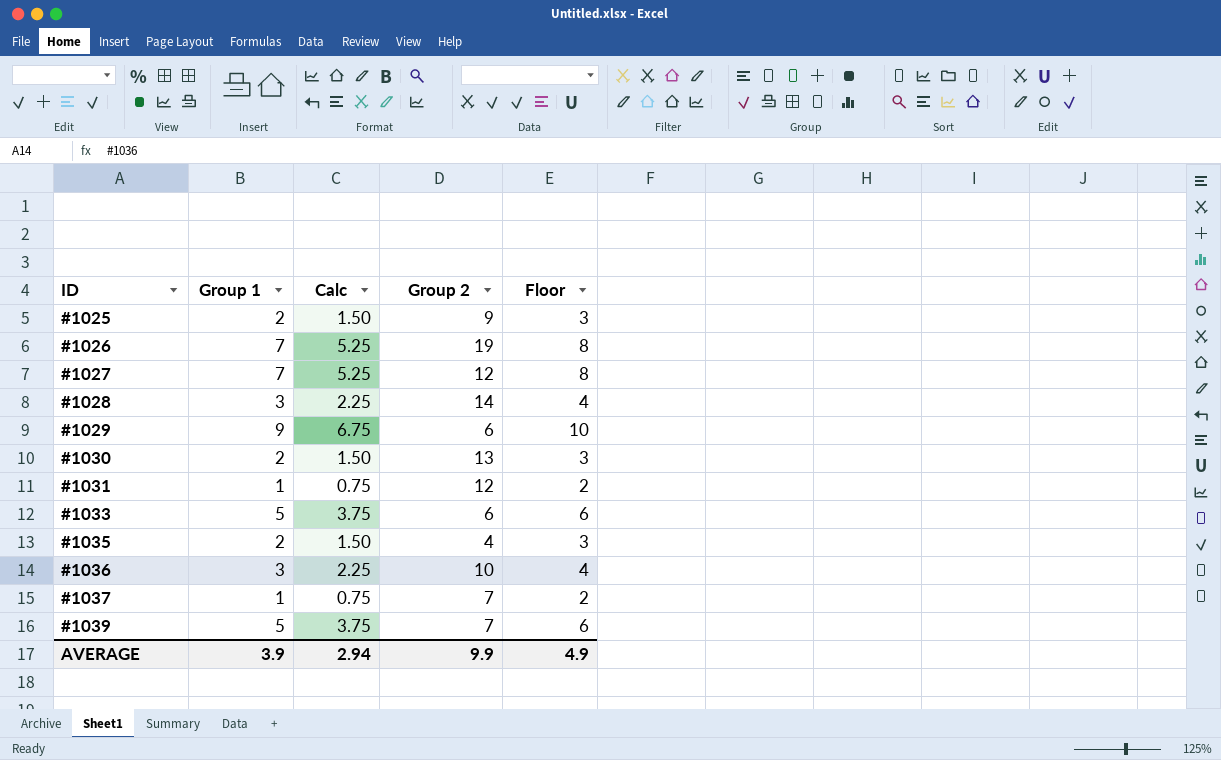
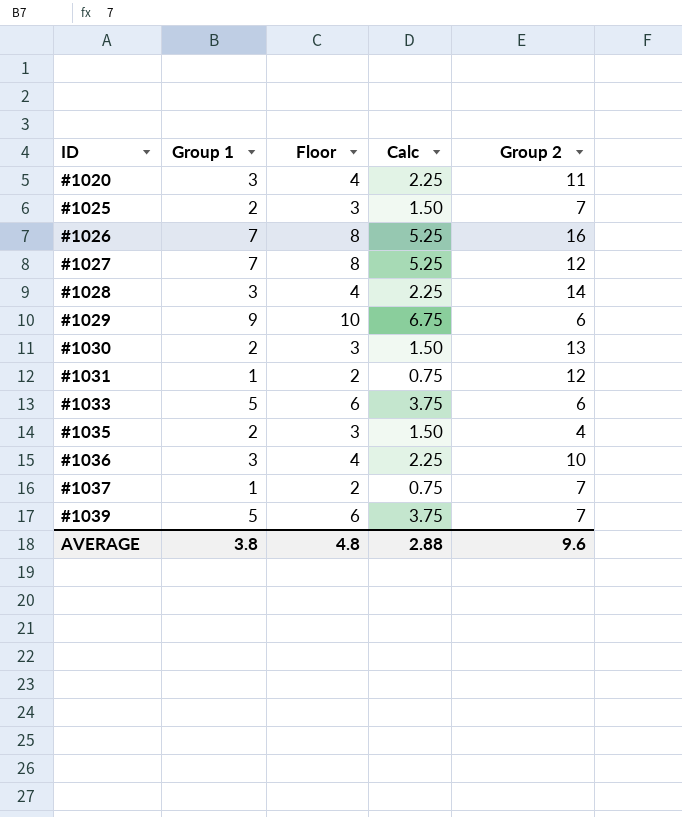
column Floor | position: 5 -> 3
row #1020: none -> 3 | 4 | 2.25 | 11
#1025 | Group 2: 9 -> 7
#1026 | Group 2: 19 -> 16
AVERAGE | Group 1: 3.9 -> 3.8
AVERAGE | Floor: 4.9 -> 4.8
AVERAGE | Calc: 2.94 -> 2.88
AVERAGE | Group 2: 9.9 -> 9.6

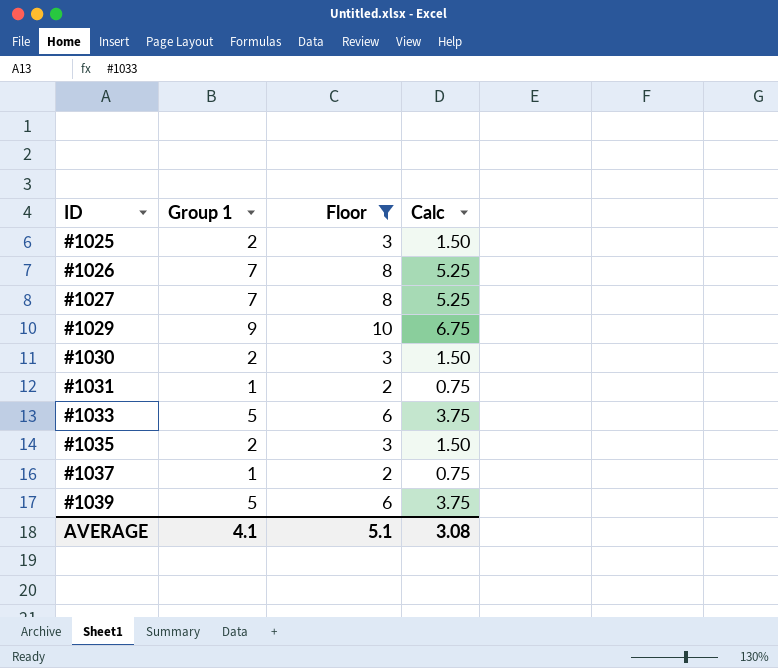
filter: none -> Floor != 4
column Group 2 | position: 5 -> none
AVERAGE | Group 1: 3.8 -> 4.1
AVERAGE | Floor: 4.8 -> 5.1
AVERAGE | Calc: 2.88 -> 3.08

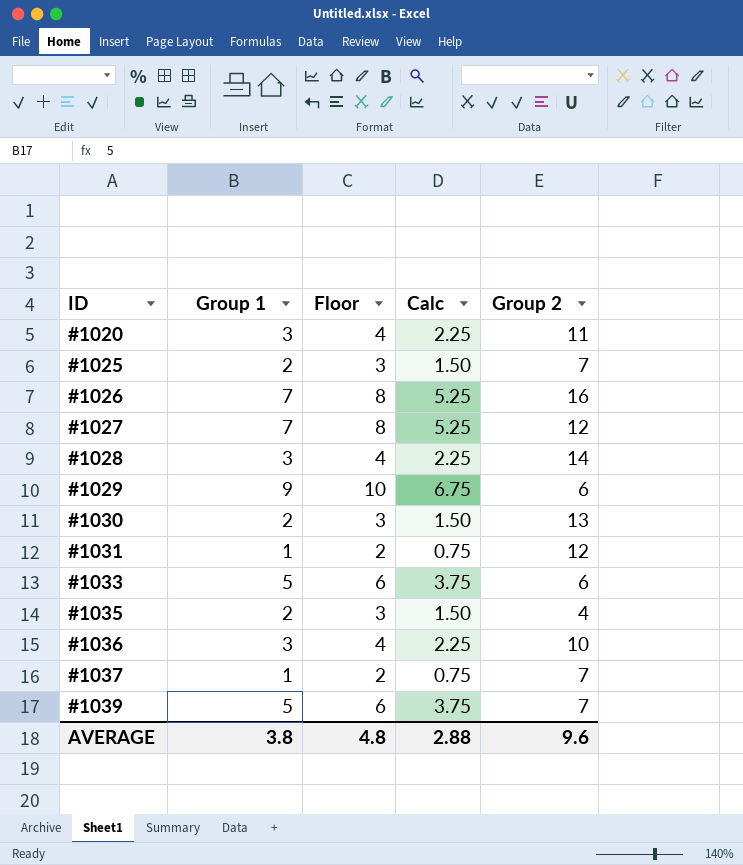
filter: Floor != 4 -> none
column Group 2 | position: none -> 5
AVERAGE | Group 1: 4.1 -> 3.8
AVERAGE | Floor: 5.1 -> 4.8
AVERAGE | Calc: 3.08 -> 2.88

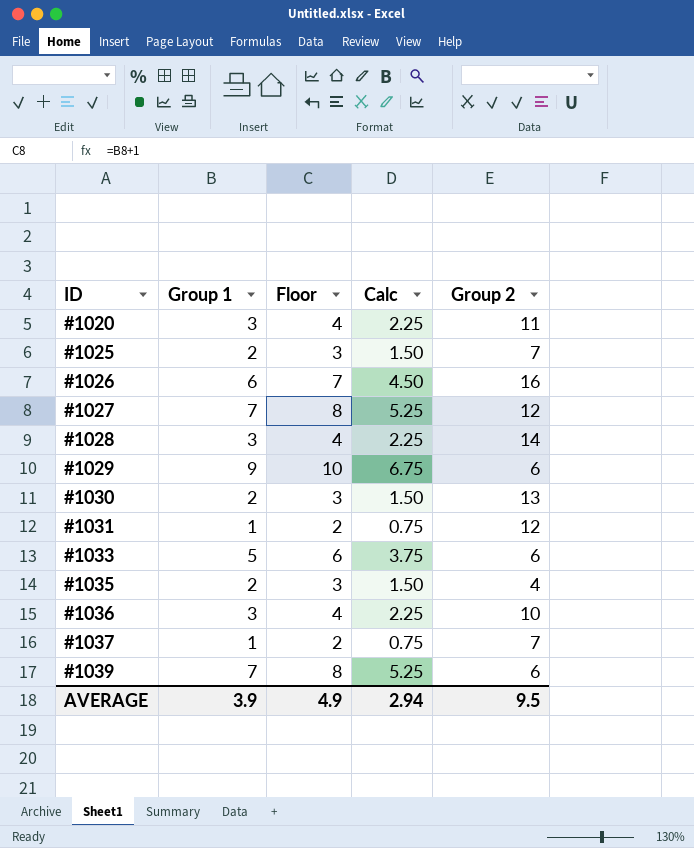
#1026 | Group 1: 7 -> 6
#1026 | Floor: 8 -> 7
#1026 | Calc: 5.25 -> 4.50
#1039 | Group 1: 5 -> 7
#1039 | Floor: 6 -> 8
#1039 | Calc: 3.75 -> 5.25
#1039 | Group 2: 7 -> 6
AVERAGE | Group 1: 3.8 -> 3.9
AVERAGE | Floor: 4.8 -> 4.9
AVERAGE | Calc: 2.88 -> 2.94
AVERAGE | Group 2: 9.6 -> 9.5

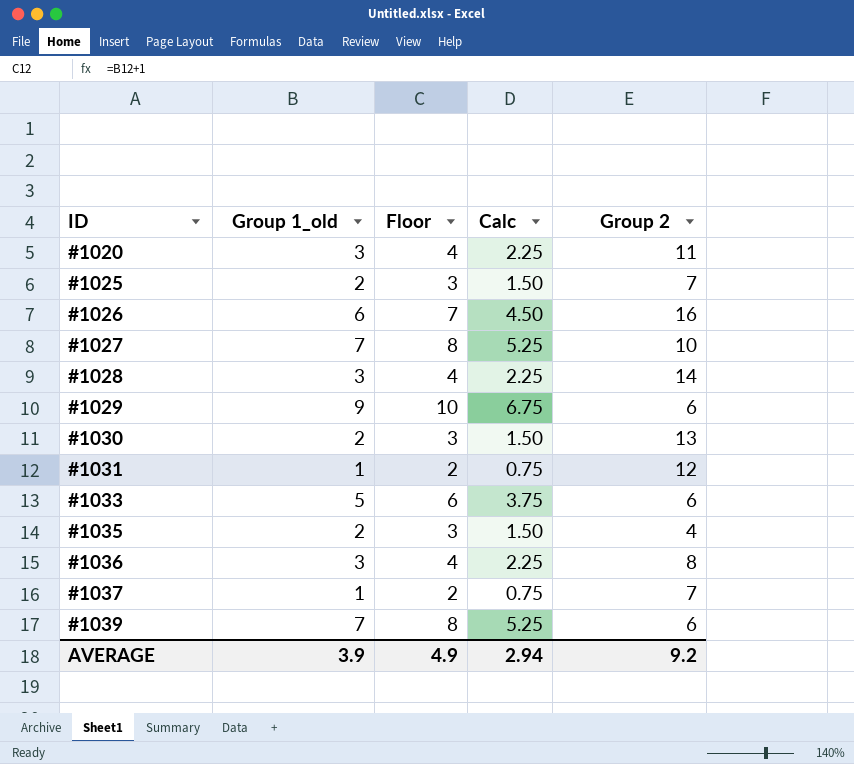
column name: Group 1 -> Group 1_old
#1027 | Group 2: 12 -> 10
#1036 | Group 2: 10 -> 8
AVERAGE | Group 2: 9.5 -> 9.2

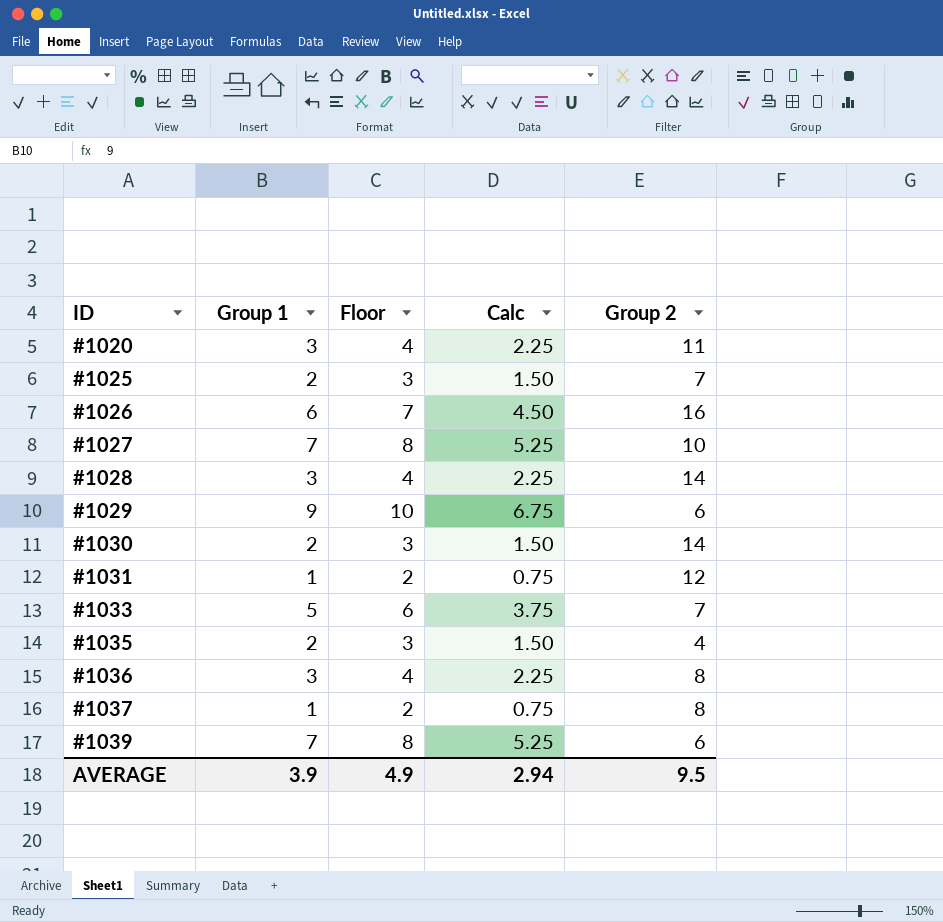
column name: Group 1_old -> Group 1
#1030 | Group 2: 13 -> 14
#1033 | Group 2: 6 -> 7
#1037 | Group 2: 7 -> 8
AVERAGE | Group 2: 9.2 -> 9.5

